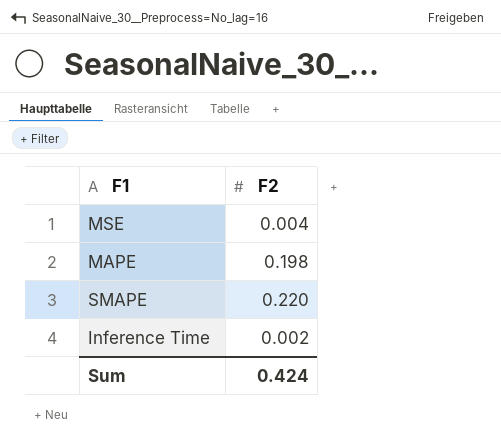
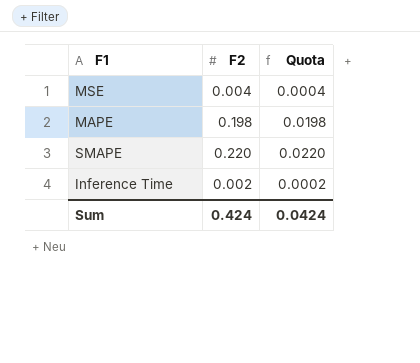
column Quota | formula: none -> [F2] * 0.1

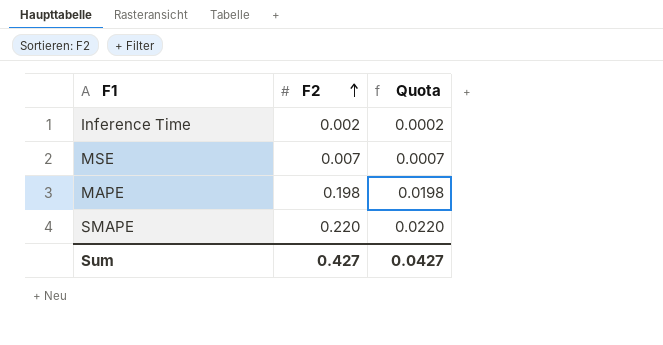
row order: none -> F2 ascending
MSE | F2: 0.004 -> 0.007
MSE | Quota: 0.0004 -> 0.0007
Sum | F2: 0.424 -> 0.427
Sum | Quota: 0.0424 -> 0.0427

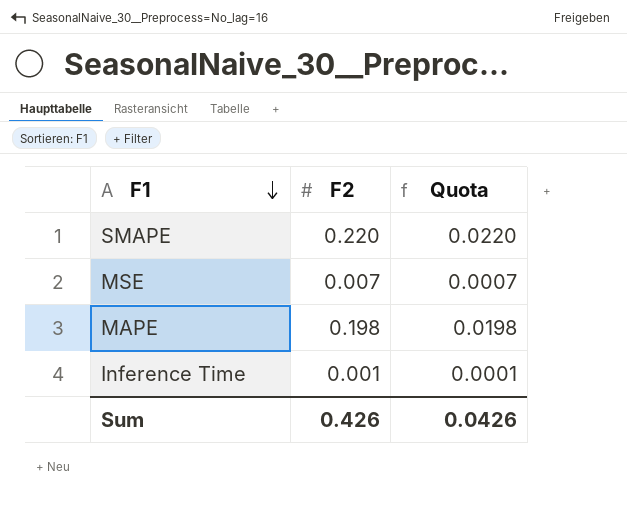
row order: F2 ascending -> F1 descending
Inference Time | F2: 0.002 -> 0.001
Inference Time | Quota: 0.0002 -> 0.0001
Sum | F2: 0.427 -> 0.426
Sum | Quota: 0.0427 -> 0.0426

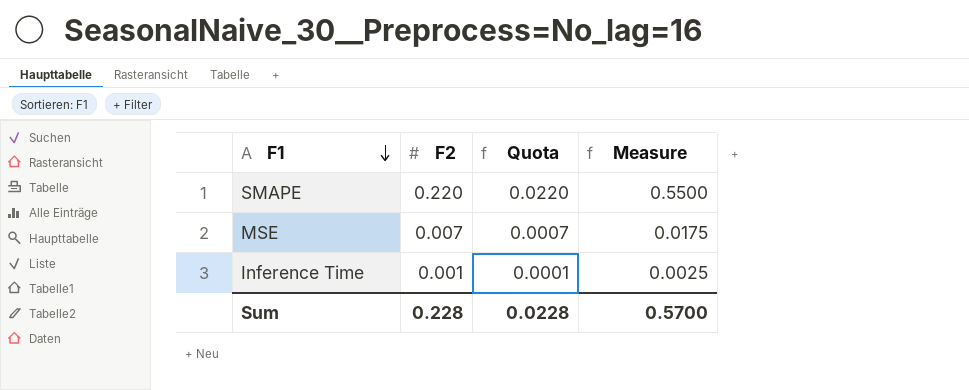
column Measure | formula: none -> [F2] * 2.5
row MAPE: 0.198 | 0.0198 -> none
Sum | F2: 0.426 -> 0.228
Sum | Quota: 0.0426 -> 0.0228

